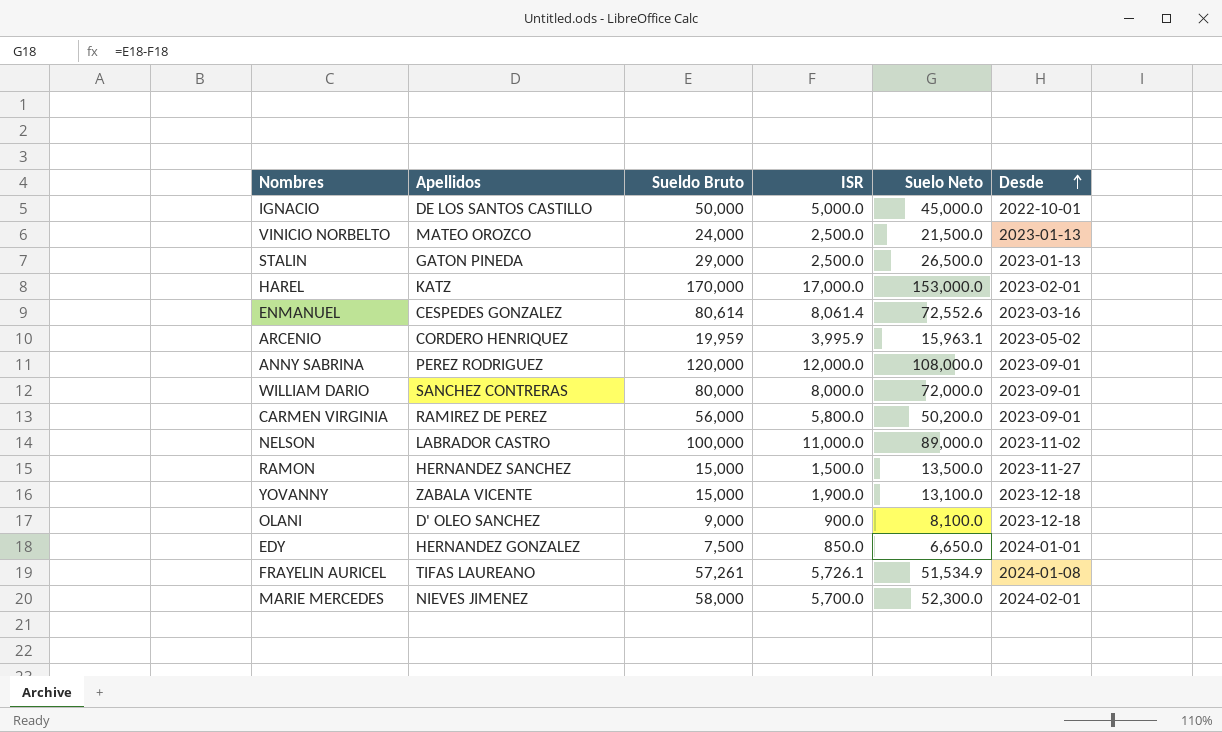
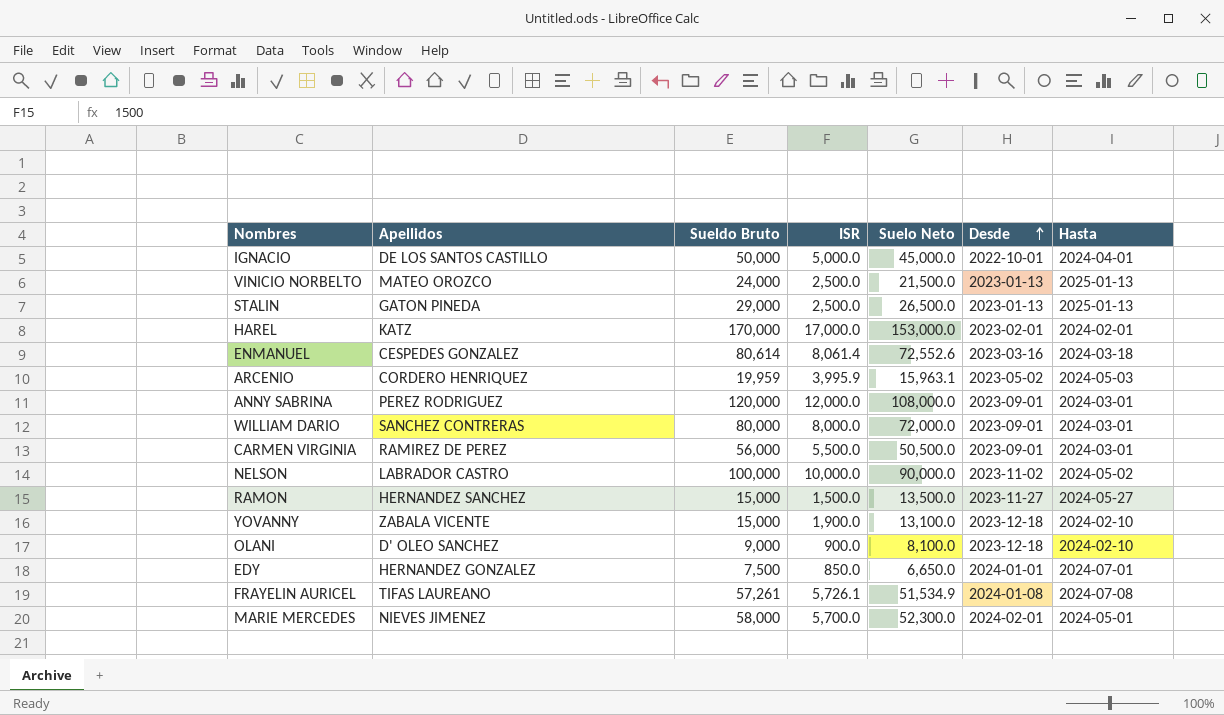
column Hasta | position: none -> 7
CARMEN VIRGINIA | ISR: 5,800.0 -> 5,500.0
CARMEN VIRGINIA | Suelo Neto: 50,200.0 -> 50,500.0
NELSON | ISR: 11,000.0 -> 10,000.0
NELSON | Suelo Neto: 89,000.0 -> 90,000.0

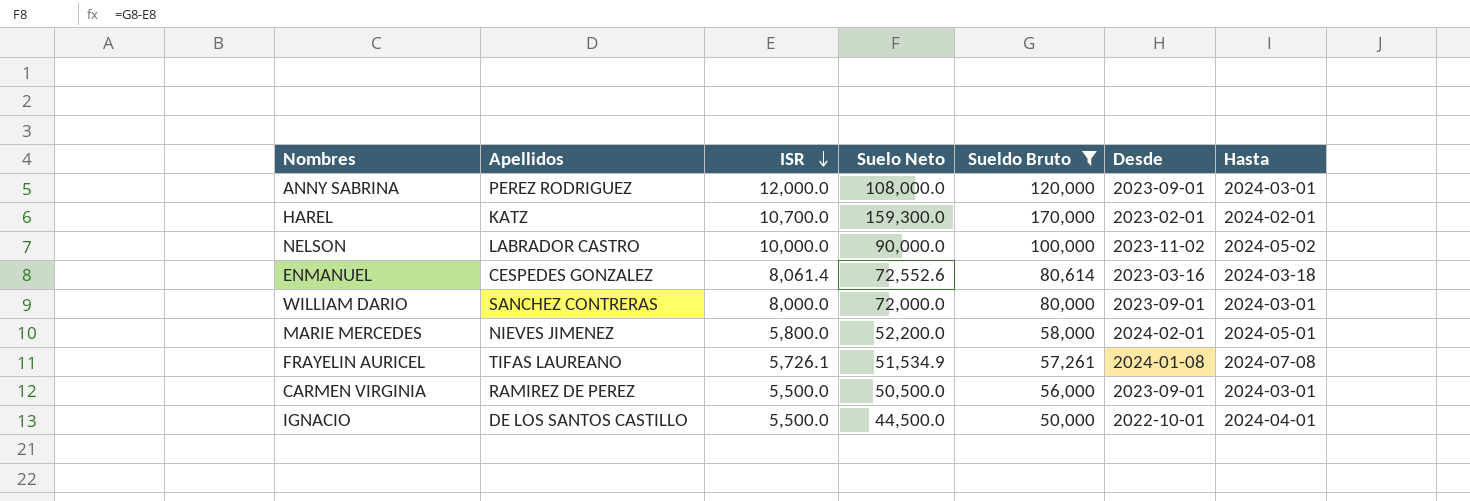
filter: none -> Sueldo Bruto >= 50,000
row order: Desde ascending -> ISR descending
column Sueldo Bruto | position: 3 -> 5
HAREL | ISR: 17,000.0 -> 10,700.0
HAREL | Suelo Neto: 153,000.0 -> 159,300.0
MARIE MERCEDES | ISR: 5,700.0 -> 5,800.0
MARIE MERCEDES | Suelo Neto: 52,300.0 -> 52,200.0
IGNACIO | ISR: 5,000.0 -> 5,500.0
IGNACIO | Suelo Neto: 45,000.0 -> 44,500.0

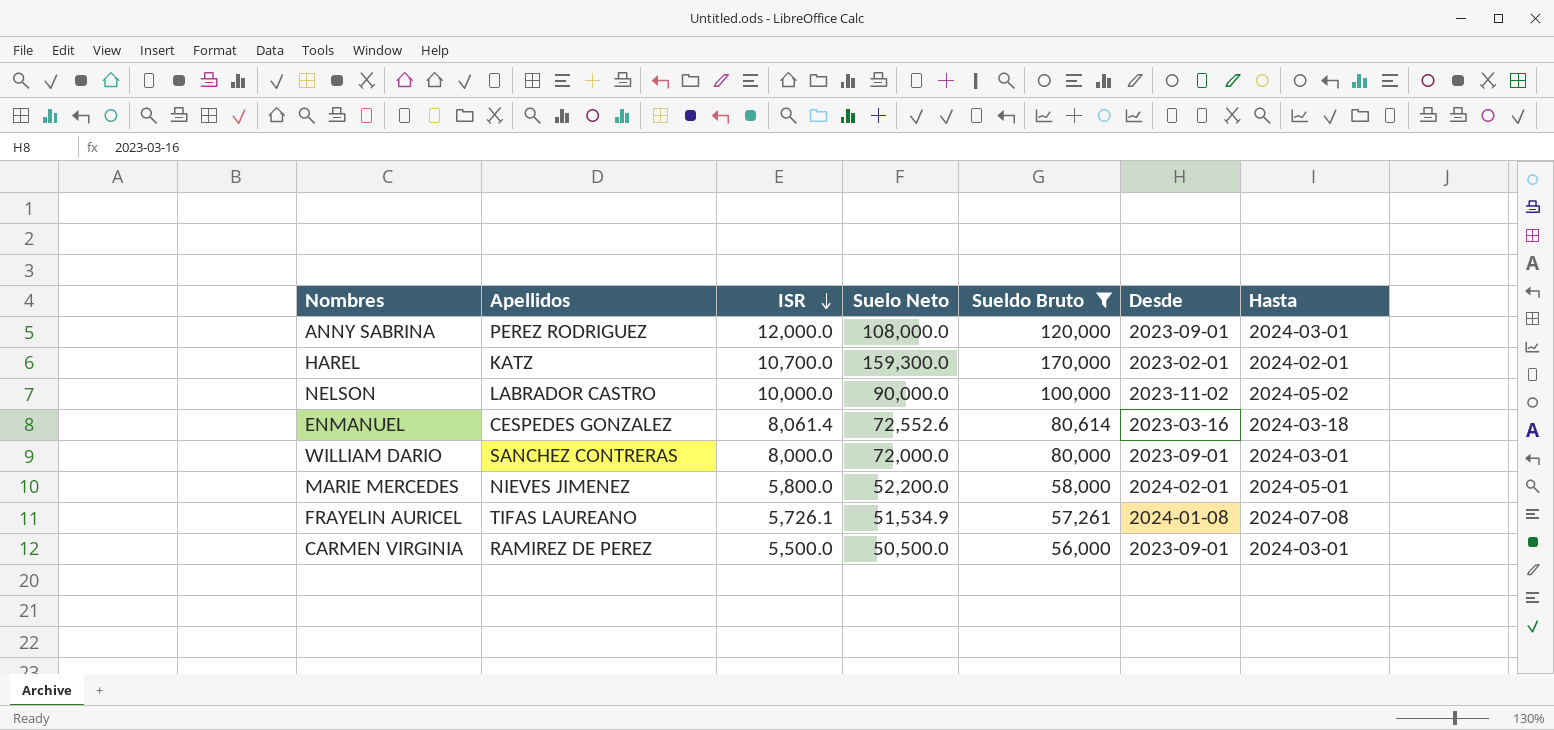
row IGNACIO: DE LOS SANTOS CASTILLO | 5,500.0 | 44,500.0 | 50,000 | 2022-10-01 | 2024-04-01 -> none

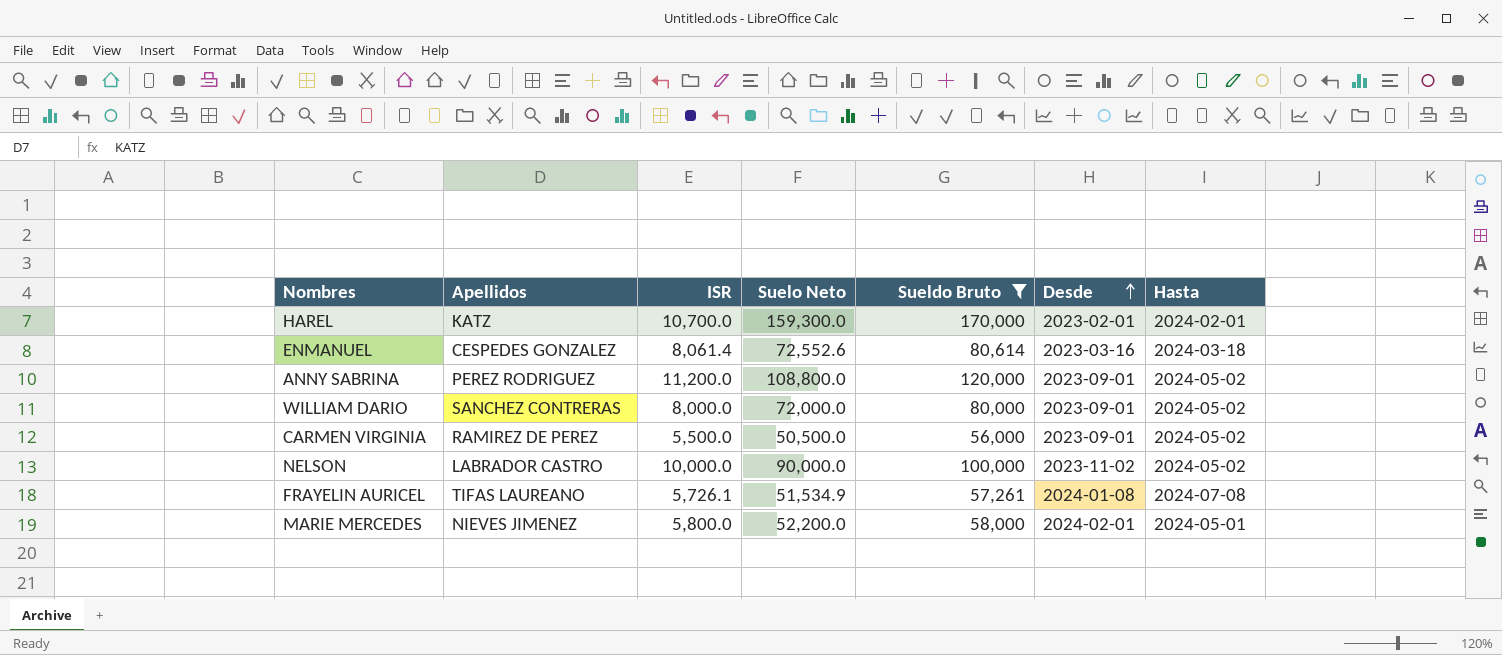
row order: ISR descending -> Desde ascending
ANNY SABRINA | ISR: 12,000.0 -> 11,200.0
ANNY SABRINA | Suelo Neto: 108,000.0 -> 108,800.0
ANNY SABRINA | Hasta: 2024-03-01 -> 2024-05-02
WILLIAM DARIO | Hasta: 2024-03-01 -> 2024-05-02
CARMEN VIRGINIA | Hasta: 2024-03-01 -> 2024-05-02

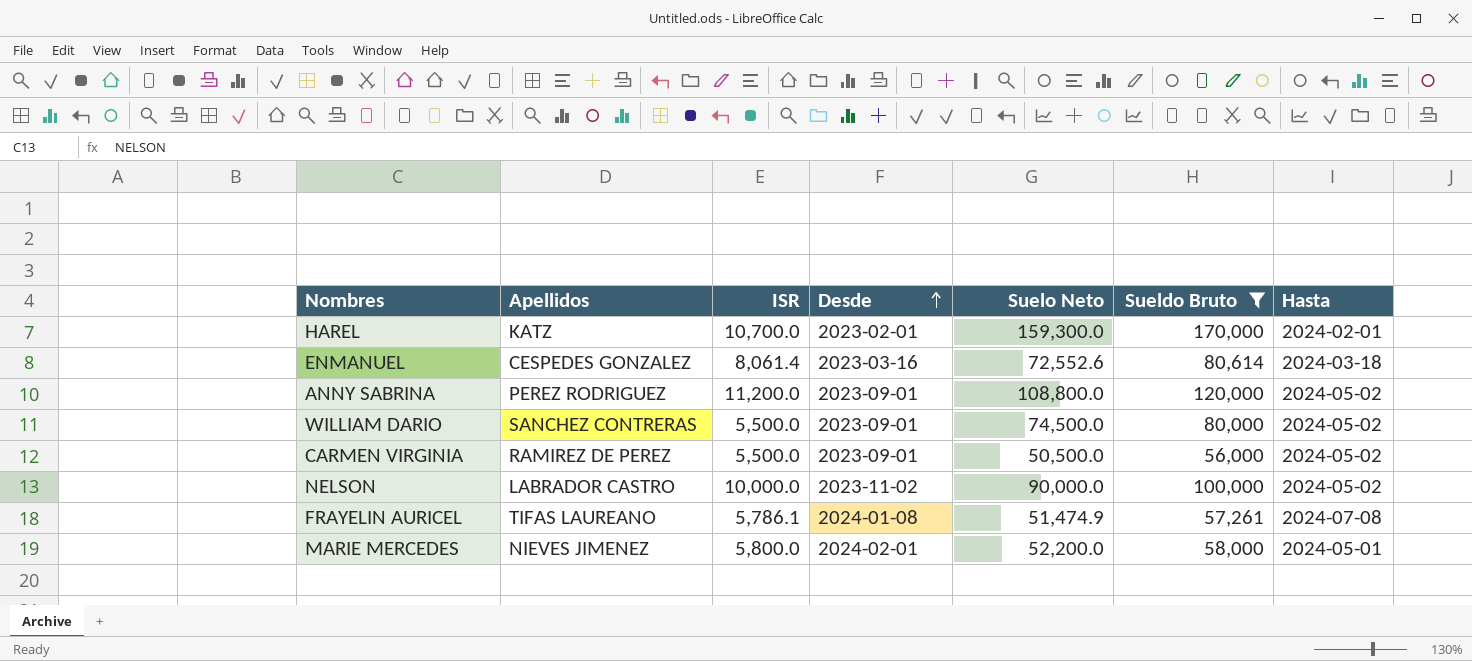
column Desde | position: 6 -> 4
WILLIAM DARIO | ISR: 8,000.0 -> 5,500.0
WILLIAM DARIO | Suelo Neto: 72,000.0 -> 74,500.0
FRAYELIN AURICEL | ISR: 5,726.1 -> 5,786.1
FRAYELIN AURICEL | Suelo Neto: 51,534.9 -> 51,474.9

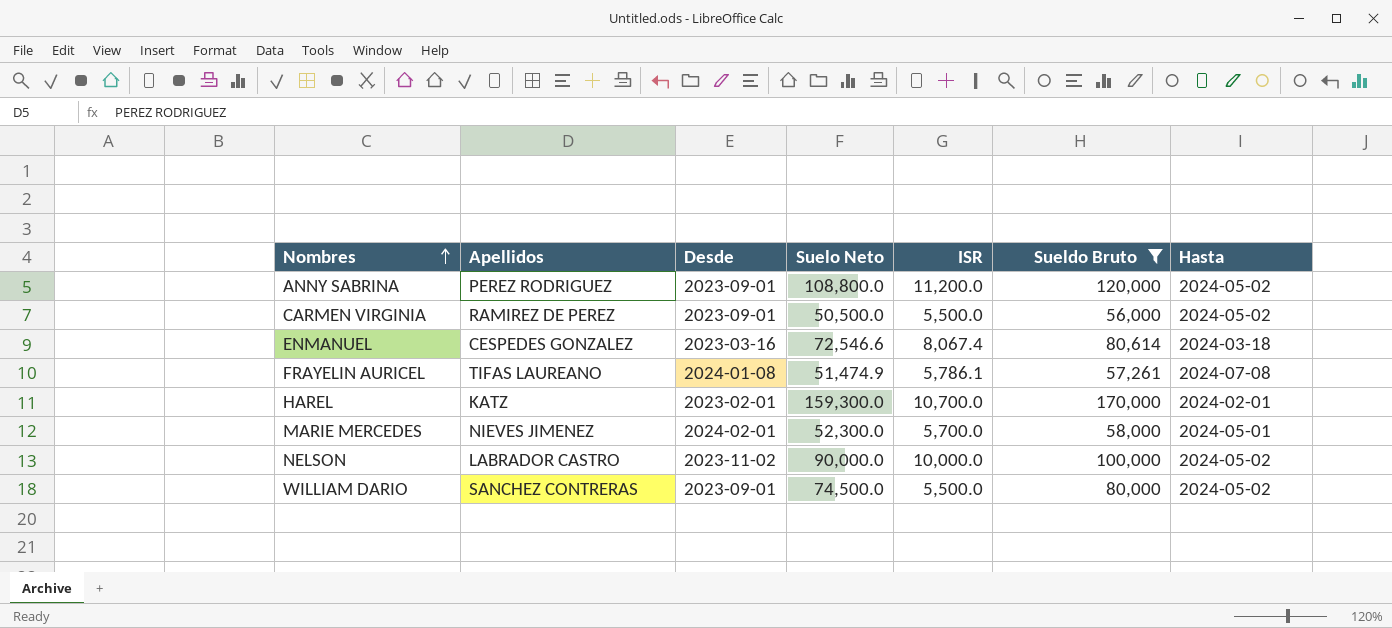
row order: Desde ascending -> Nombres ascending
column ISR | position: 3 -> 5
ENMANUEL | Suelo Neto: 72,552.6 -> 72,546.6
ENMANUEL | ISR: 8,061.4 -> 8,067.4
MARIE MERCEDES | Suelo Neto: 52,200.0 -> 52,300.0
MARIE MERCEDES | ISR: 5,800.0 -> 5,700.0

